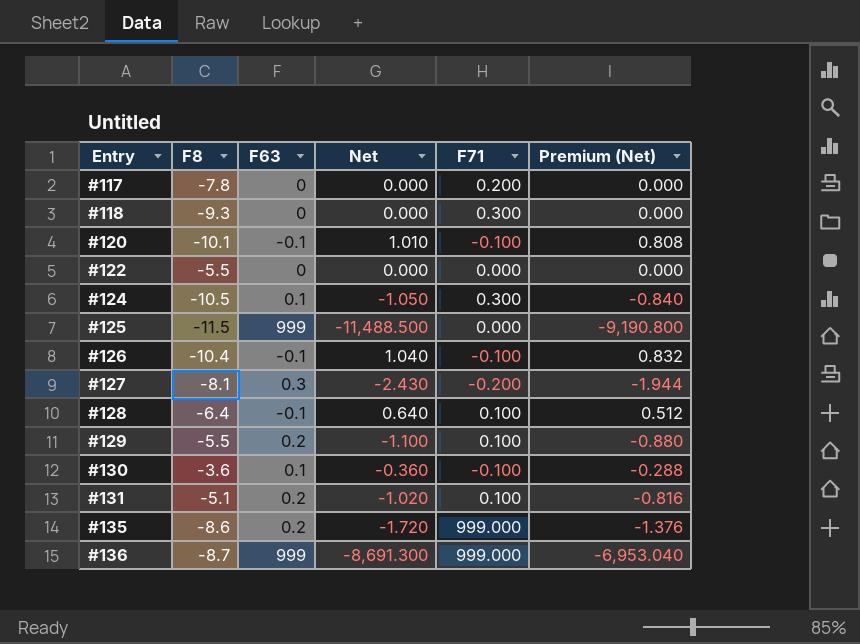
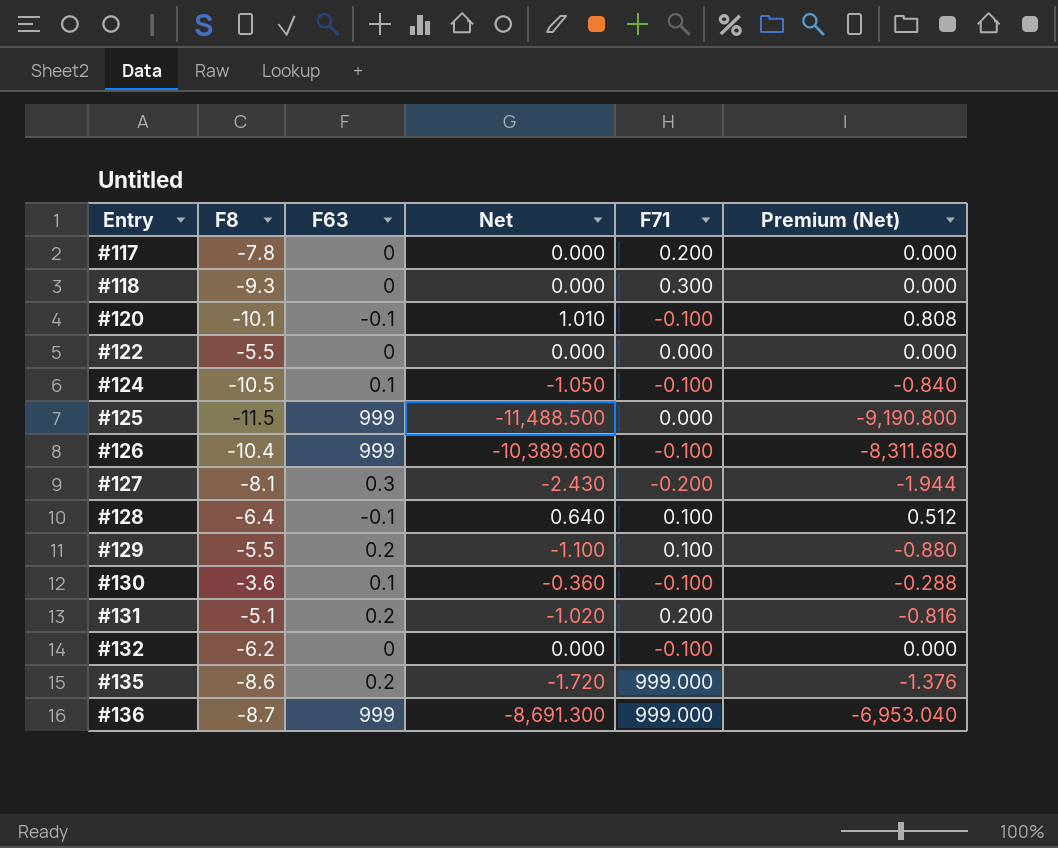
#124 | F71: 0.300 -> -0.100
#126 | F63: -0.1 -> 999
#126 | Net: 1.040 -> -10,389.600
#126 | Premium (Net): 0.832 -> -8,311.680
#131 | F71: 0.100 -> 0.200
row #132: none -> -6.2 | 0 | 0.000 | -0.100 | 0.000

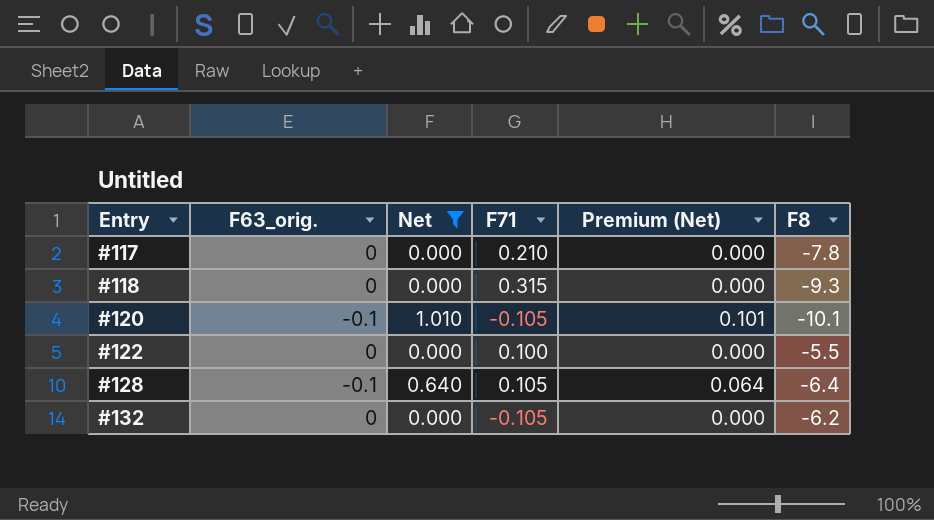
filter: none -> Net >= 0.000
column name: F63 -> F63_orig.
column Premium (Net) | formula: [Net] * 0.8 -> [Net] * 0.1
column F8 | position: 2 -> 6
#117 | F71: 0.200 -> 0.210
#118 | F71: 0.300 -> 0.315
#120 | F71: -0.100 -> -0.105
#122 | F71: 0.000 -> 0.100
#128 | F71: 0.100 -> 0.105
#132 | F71: -0.100 -> -0.105

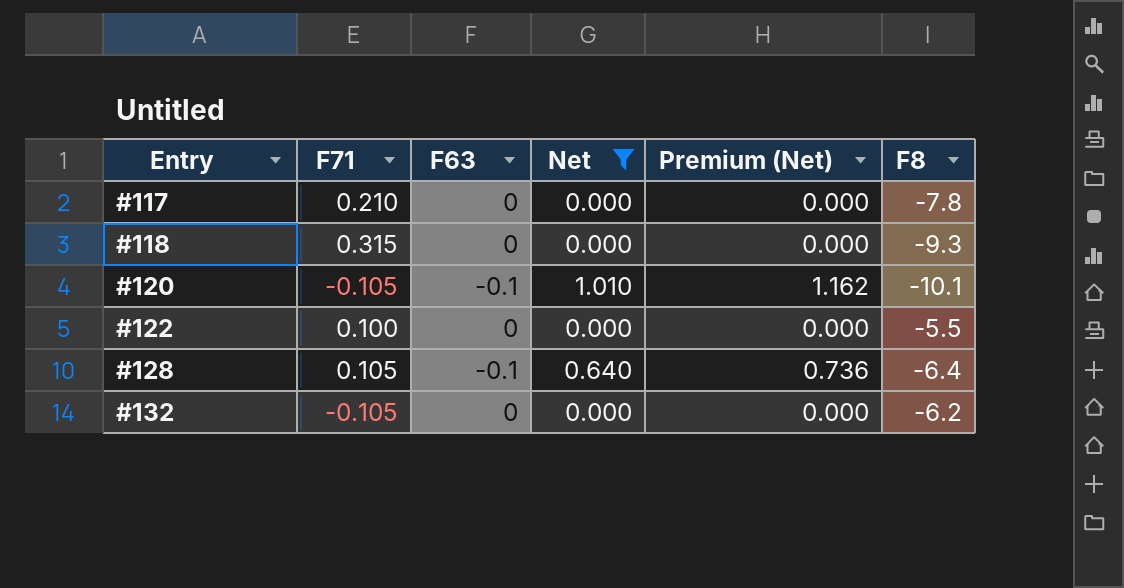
column F71 | position: 4 -> 2
column name: F63_orig. -> F63
column Premium (Net) | formula: [Net] * 0.1 -> [Net] * 1.15

